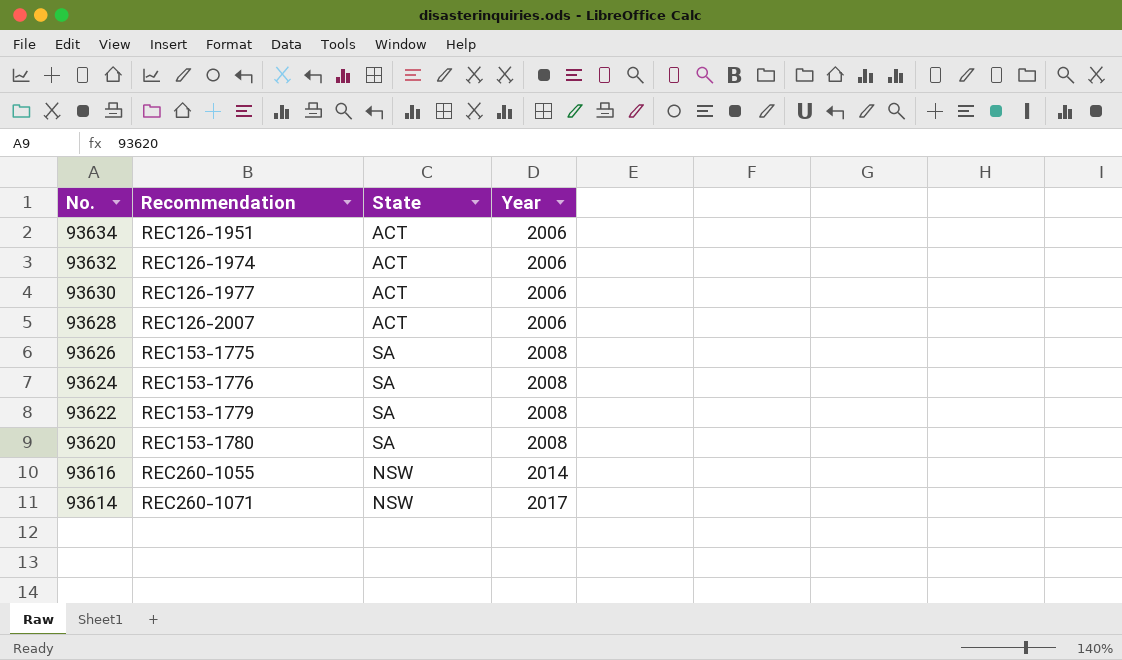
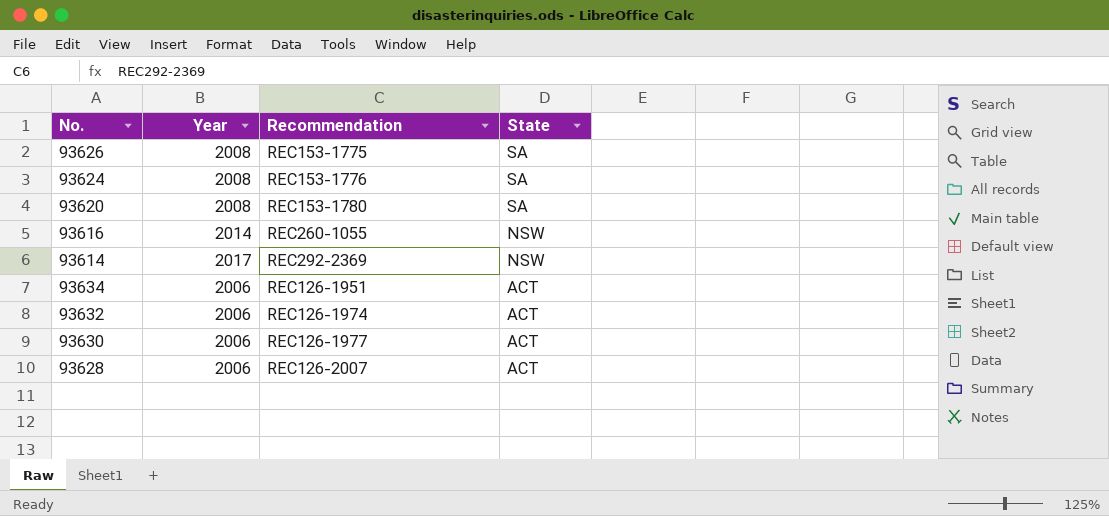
row order: No. descending -> State descending
column Year | position: 4 -> 2
row 93622: REC153-1779 | SA | 2008 -> none
93614 | Recommendation: REC260-1071 -> REC292-2369

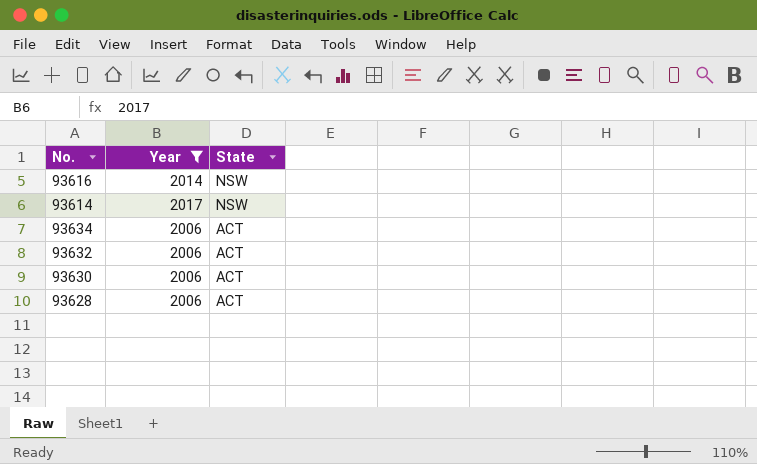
filter: none -> Year != 2008
column Recommendation | position: 3 -> none

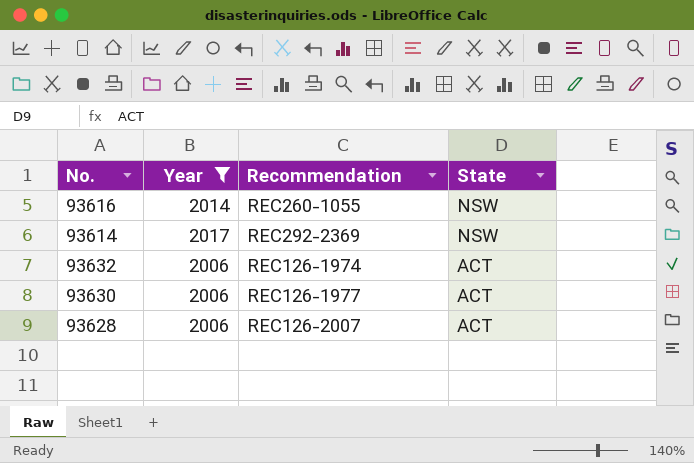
column Recommendation | position: none -> 3
row 93634: 2006 | ACT -> none

